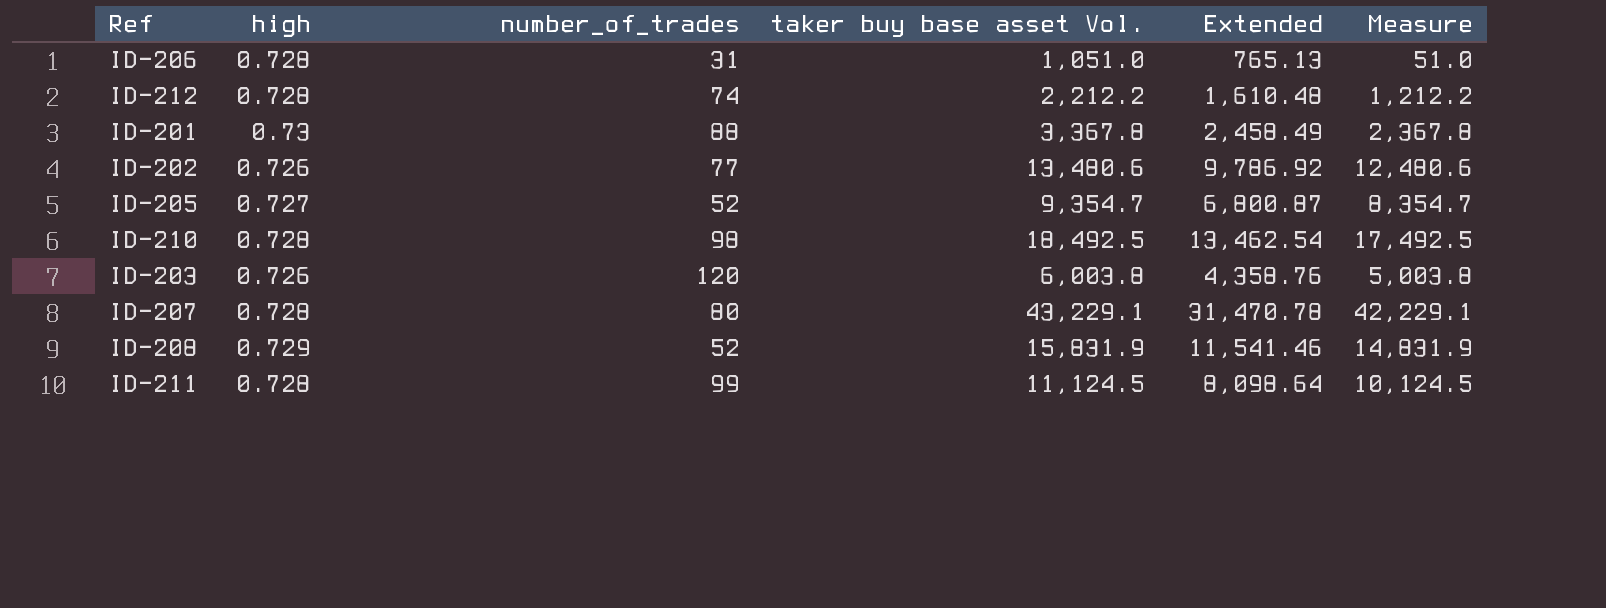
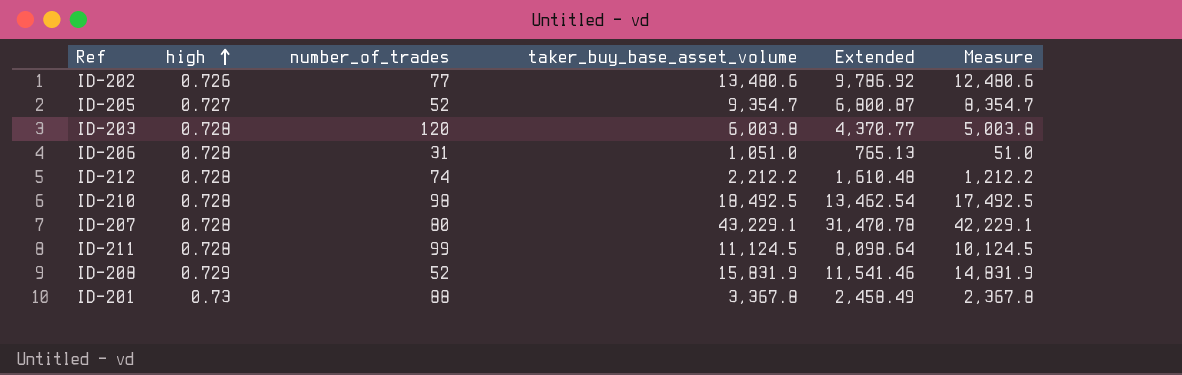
row order: none -> high ascending
column name: taker buy base asset Vol. -> taker_buy_base_asset_volume
ID-203 | high: 0.726 -> 0.728
ID-203 | Extended: 4,358.76 -> 4,370.77

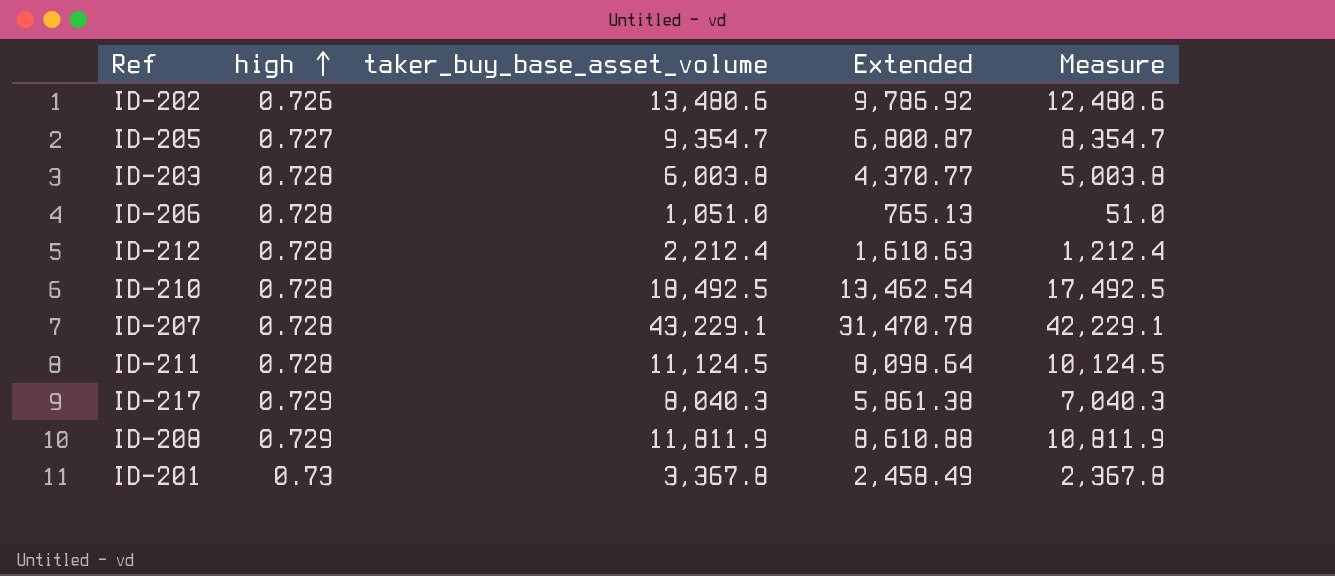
column number_of_trades | position: 3 -> none
ID-212 | taker_buy_base_asset_volume: 2,212.2 -> 2,212.4
ID-212 | Extended: 1,610.48 -> 1,610.63
ID-212 | Measure: 1,212.2 -> 1,212.4
row ID-217: none -> 0.729 | 8,040.3 | 5,861.38 | 7,040.3
ID-208 | taker_buy_base_asset_volume: 15,831.9 -> 11,811.9
ID-208 | Extended: 11,541.46 -> 8,610.88
ID-208 | Measure: 14,831.9 -> 10,811.9

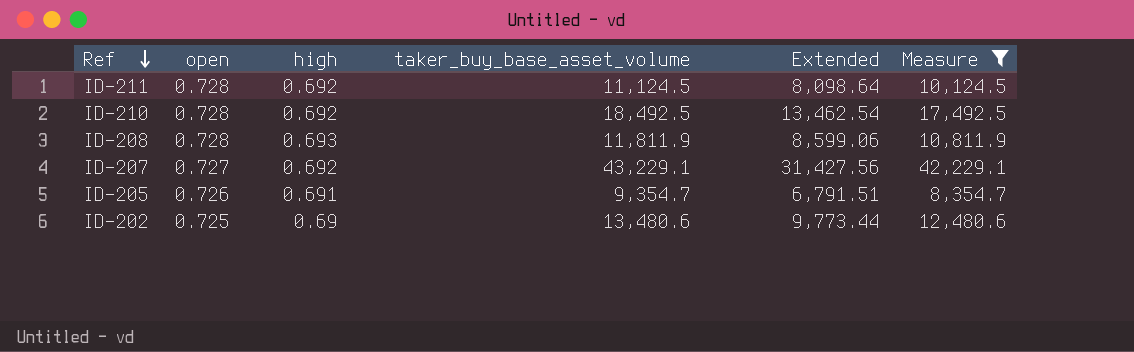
filter: none -> Measure >= 8,354.7
row order: high ascending -> Ref descending
column open | position: none -> 2
column Extended | formula: [high] * [taker_buy_base_asset_volume] -> [open] * [taker_buy_base_asset_volume]
ID-211 | high: 0.728 -> 0.692
ID-210 | high: 0.728 -> 0.692
ID-208 | high: 0.729 -> 0.693
ID-207 | high: 0.728 -> 0.692
ID-205 | high: 0.727 -> 0.691
ID-202 | high: 0.726 -> 0.69

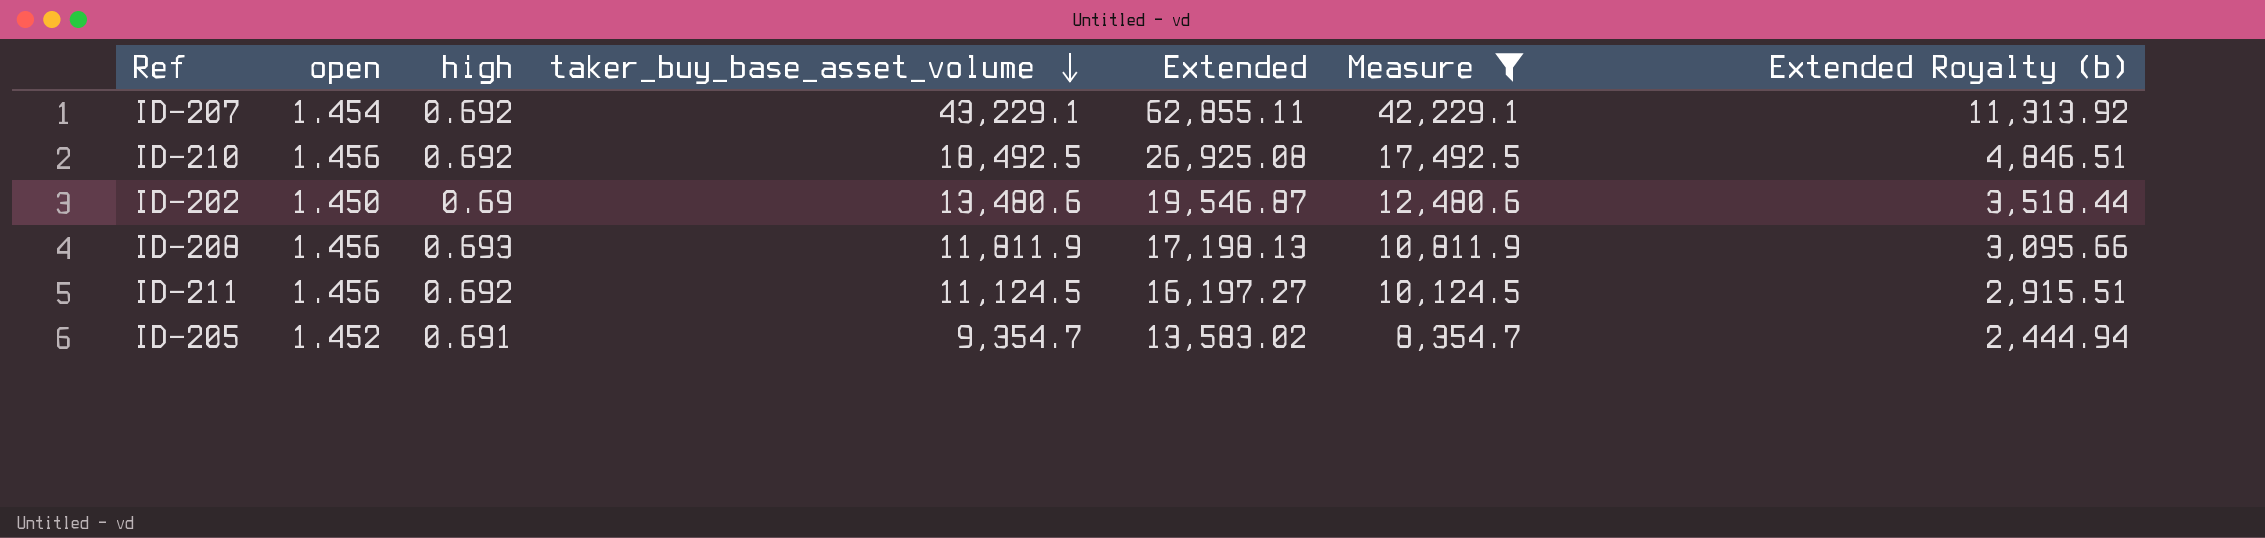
row order: Ref descending -> taker_buy_base_asset_volume descending
column Extended Royalty (b) | formula: none -> [Extended] * 0.18
ID-207 | open: 0.727 -> 1.454
ID-207 | Extended: 31,427.56 -> 62,855.11
ID-210 | open: 0.728 -> 1.456
ID-210 | Extended: 13,462.54 -> 26,925.08
ID-202 | open: 0.725 -> 1.450
ID-202 | Extended: 9,773.44 -> 19,546.87
ID-208 | open: 0.728 -> 1.456
ID-208 | Extended: 8,599.06 -> 17,198.13
ID-211 | open: 0.728 -> 1.456
ID-211 | Extended: 8,098.64 -> 16,197.27
ID-205 | open: 0.726 -> 1.452
ID-205 | Extended: 6,791.51 -> 13,583.02

